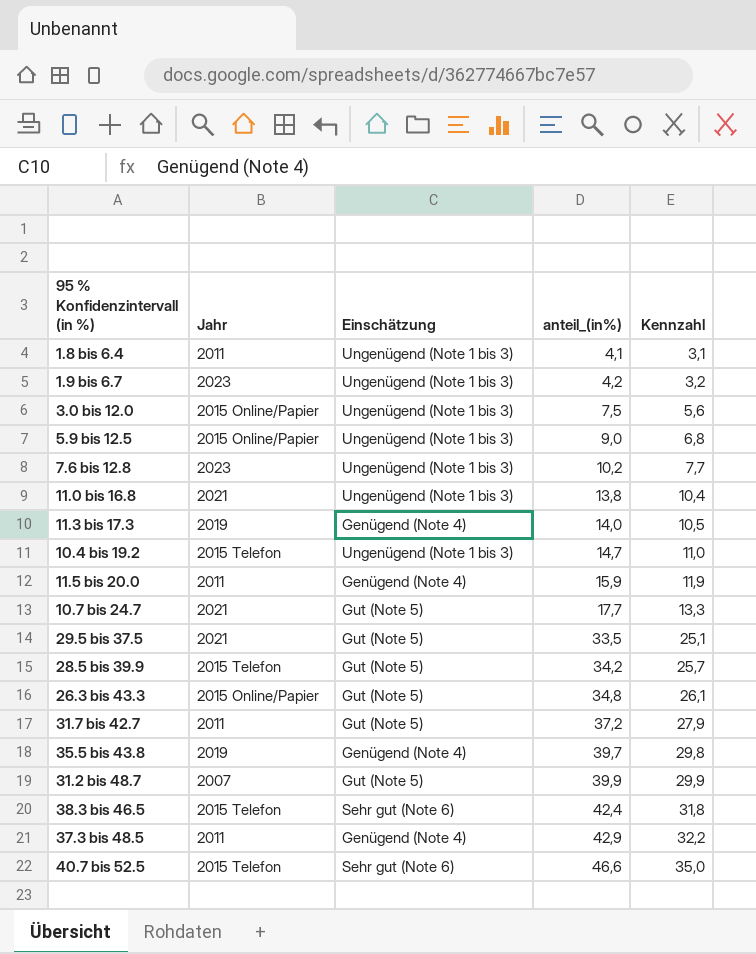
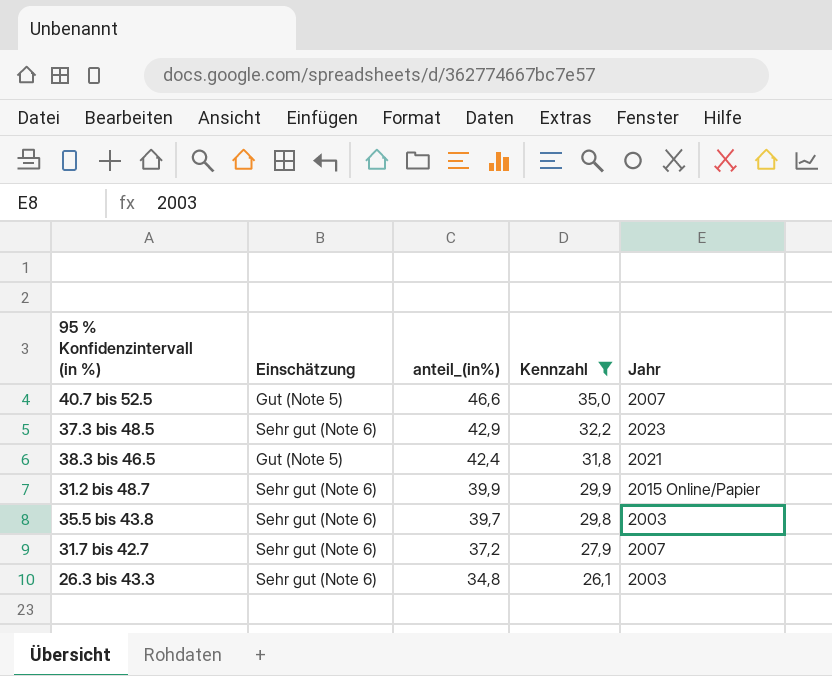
filter: none -> Kennzahl >= 26,1
row order: anteil_(in%) ascending -> anteil_(in%) descending
column Jahr | position: 2 -> 5
40.7 bis 52.5 | Einschätzung: Sehr gut (Note 6) -> Gut (Note 5)
40.7 bis 52.5 | Jahr: 2015 Telefon -> 2007
37.3 bis 48.5 | Einschätzung: Genügend (Note 4) -> Sehr gut (Note 6)
37.3 bis 48.5 | Jahr: 2011 -> 2023
38.3 bis 46.5 | Einschätzung: Sehr gut (Note 6) -> Gut (Note 5)
38.3 bis 46.5 | Jahr: 2015 Telefon -> 2021
31.2 bis 48.7 | Einschätzung: Gut (Note 5) -> Sehr gut (Note 6)
31.2 bis 48.7 | Jahr: 2007 -> 2015 Online/Papier
35.5 bis 43.8 | Einschätzung: Genügend (Note 4) -> Sehr gut (Note 6)
35.5 bis 43.8 | Jahr: 2019 -> 2003
31.7 bis 42.7 | Einschätzung: Gut (Note 5) -> Sehr gut (Note 6)
31.7 bis 42.7 | Jahr: 2011 -> 2007
26.3 bis 43.3 | Einschätzung: Gut (Note 5) -> Sehr gut (Note 6)
26.3 bis 43.3 | Jahr: 2015 Online/Papier -> 2003

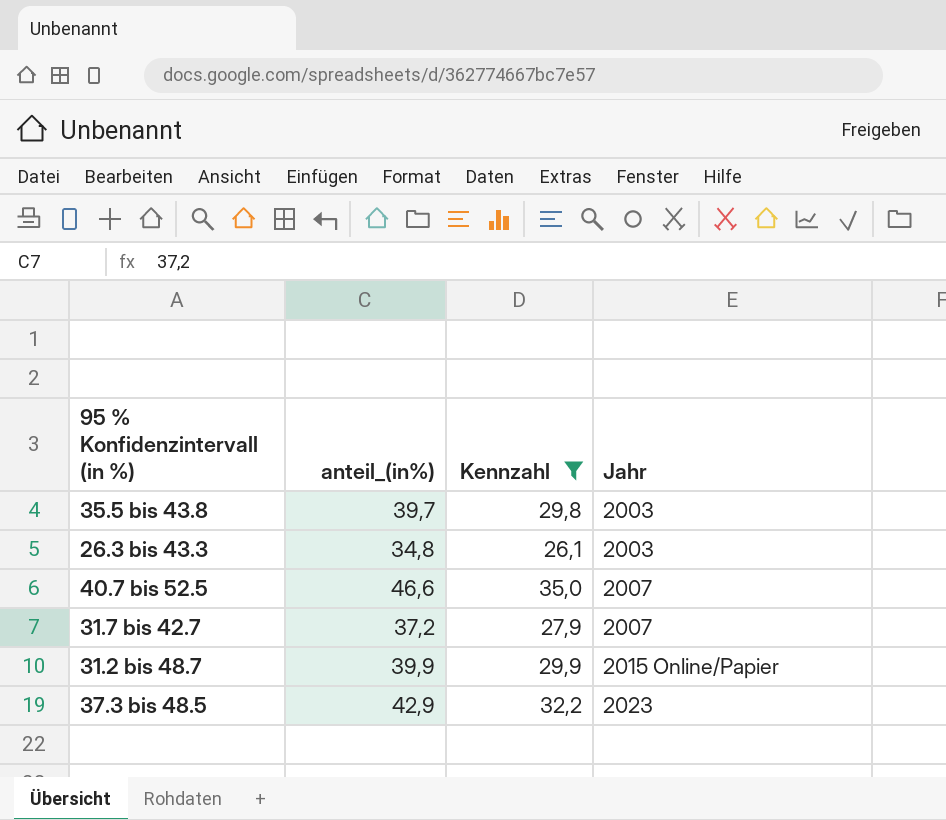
row order: anteil_(in%) descending -> Jahr ascending
column Einschätzung | position: 2 -> none
row 38.3 bis 46.5: Gut (Note 5) | 42,4 | 31,8 | 2021 -> none

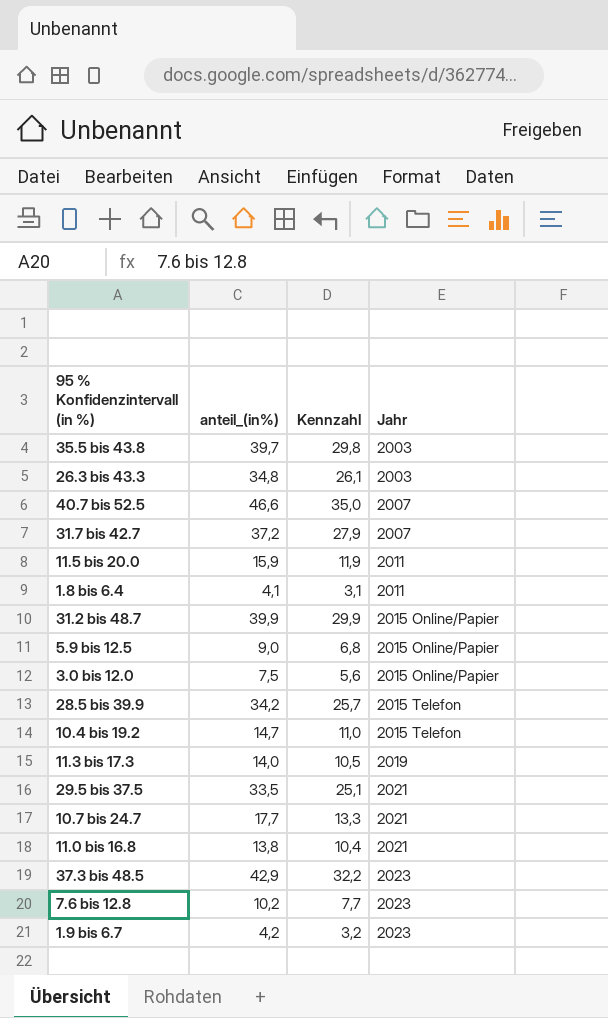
filter: Kennzahl >= 26,1 -> none

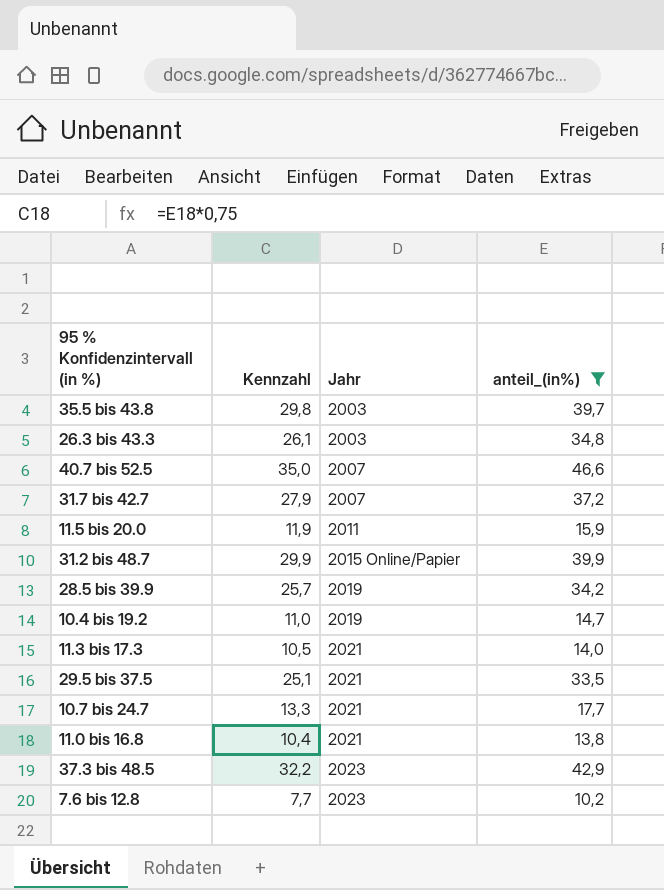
filter: none -> anteil_(in%) >= 10,2
column anteil_(in%) | position: 2 -> 4
28.5 bis 39.9 | Jahr: 2015 Telefon -> 2019
10.4 bis 19.2 | Jahr: 2015 Telefon -> 2019
11.3 bis 17.3 | Jahr: 2019 -> 2021

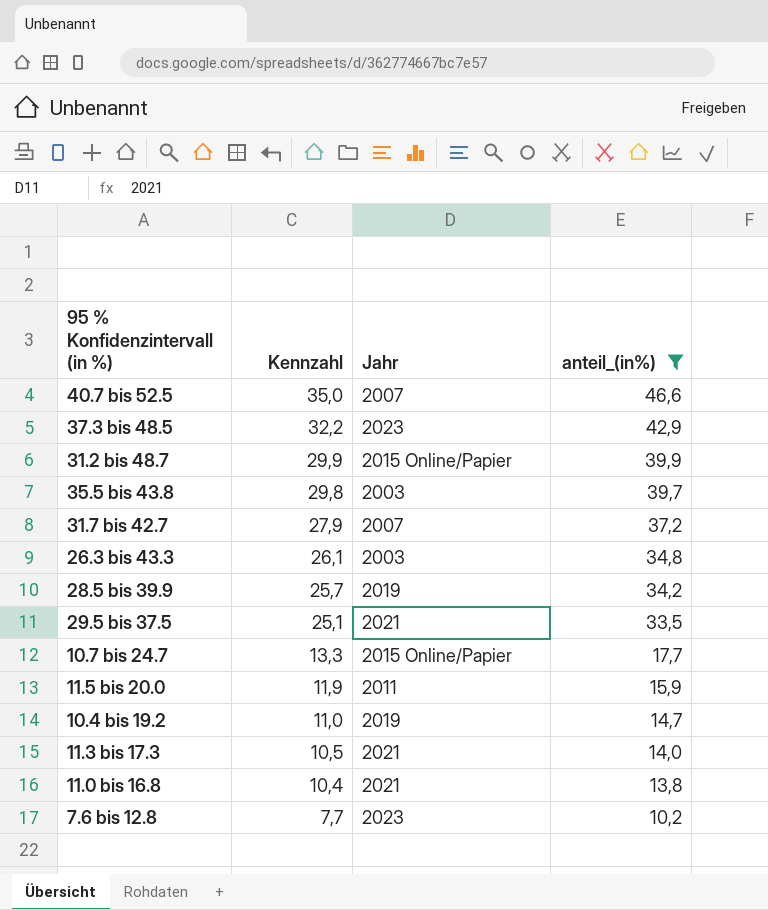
row order: Jahr ascending -> Kennzahl descending
10.7 bis 24.7 | Jahr: 2021 -> 2015 Online/Papier

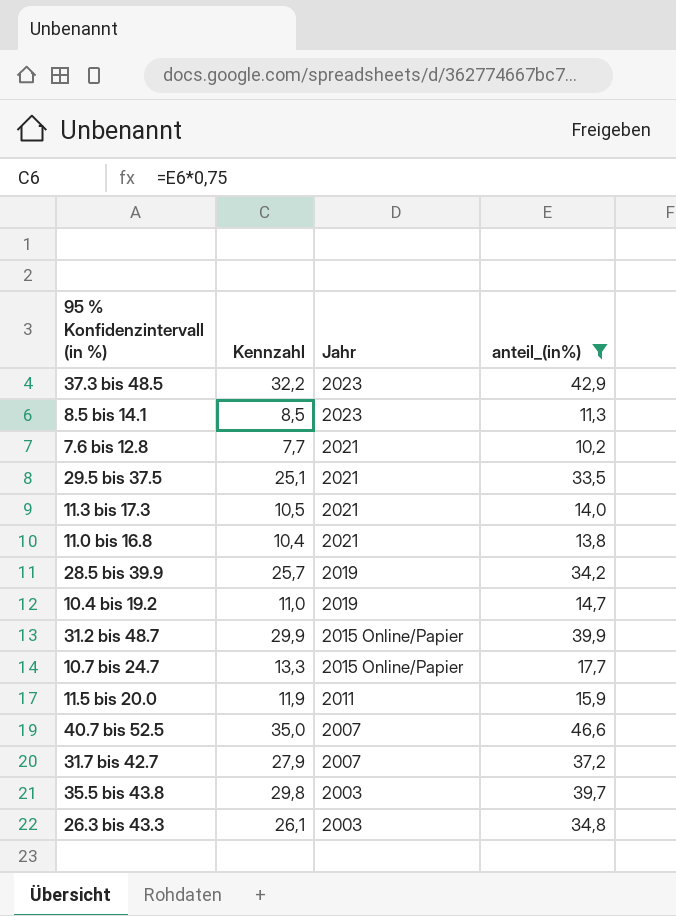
row order: Kennzahl descending -> Jahr descending
row 8.5 bis 14.1: none -> 8,5 | 2023 | 11,3
7.6 bis 12.8 | Jahr: 2023 -> 2021

